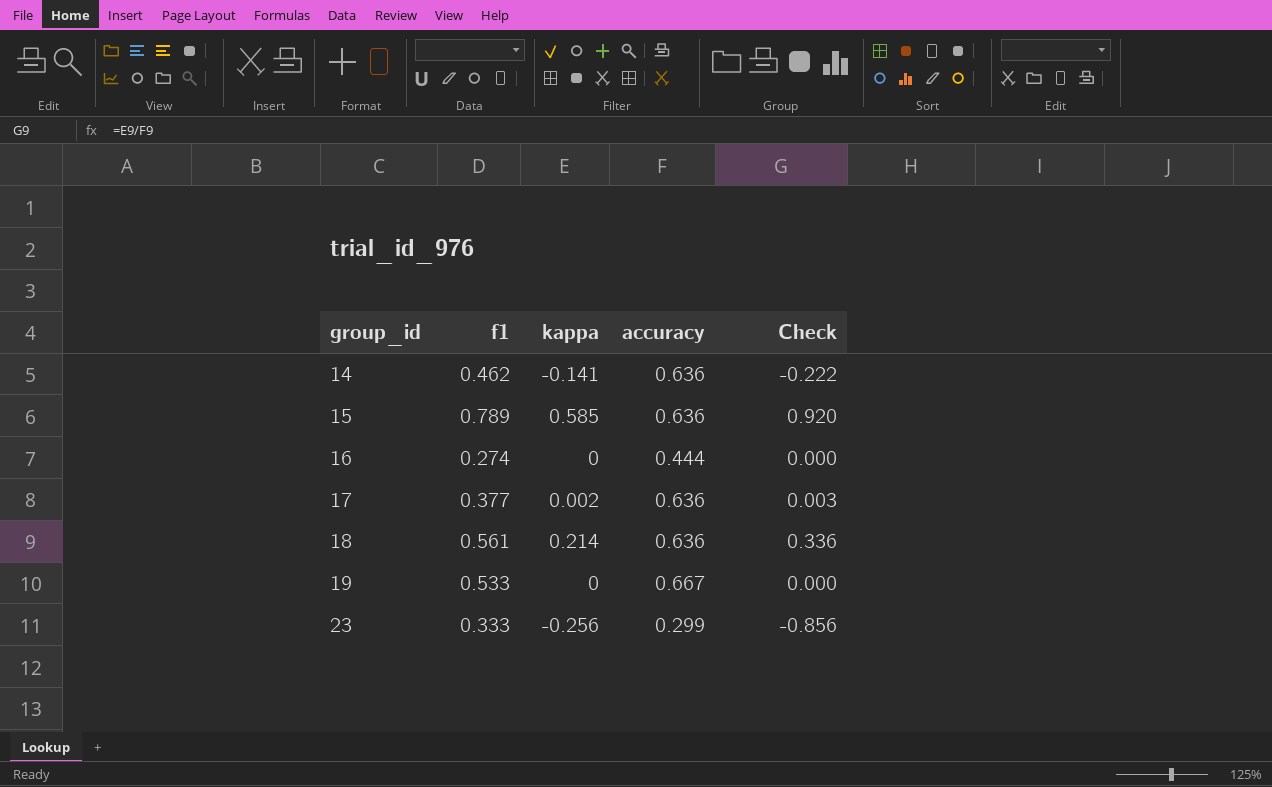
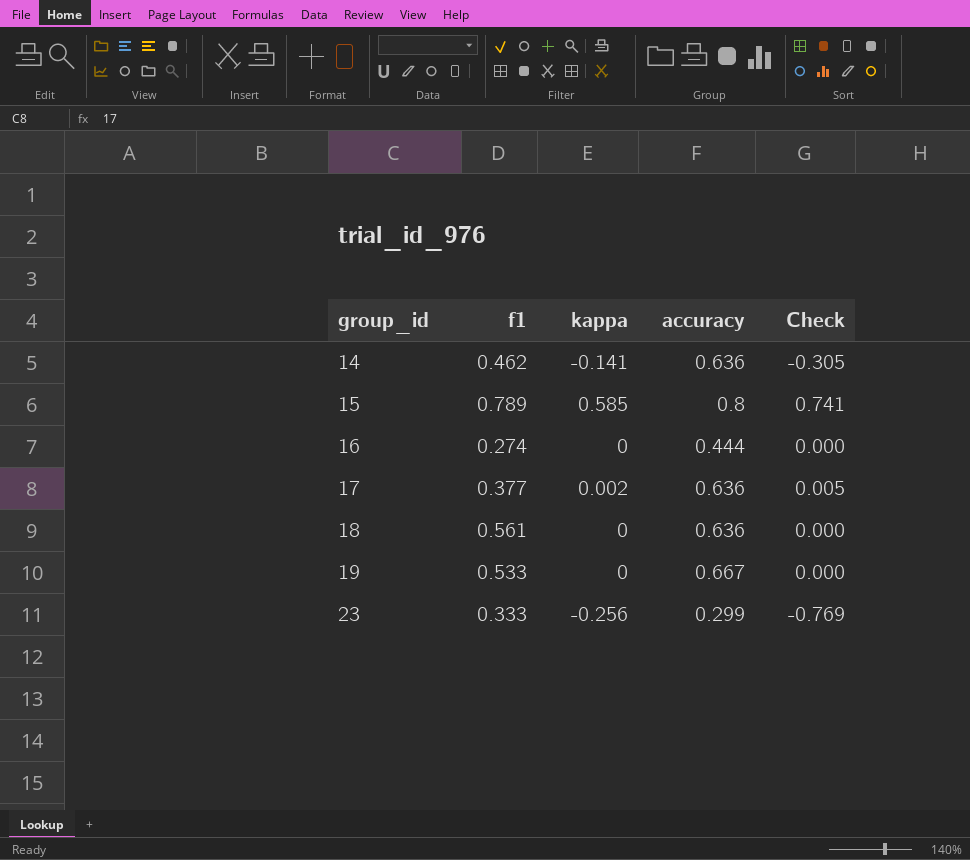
column Check | formula: [kappa] / [accuracy] -> [kappa] / [f1]
15 | accuracy: 0.636 -> 0.8
18 | kappa: 0.214 -> 0

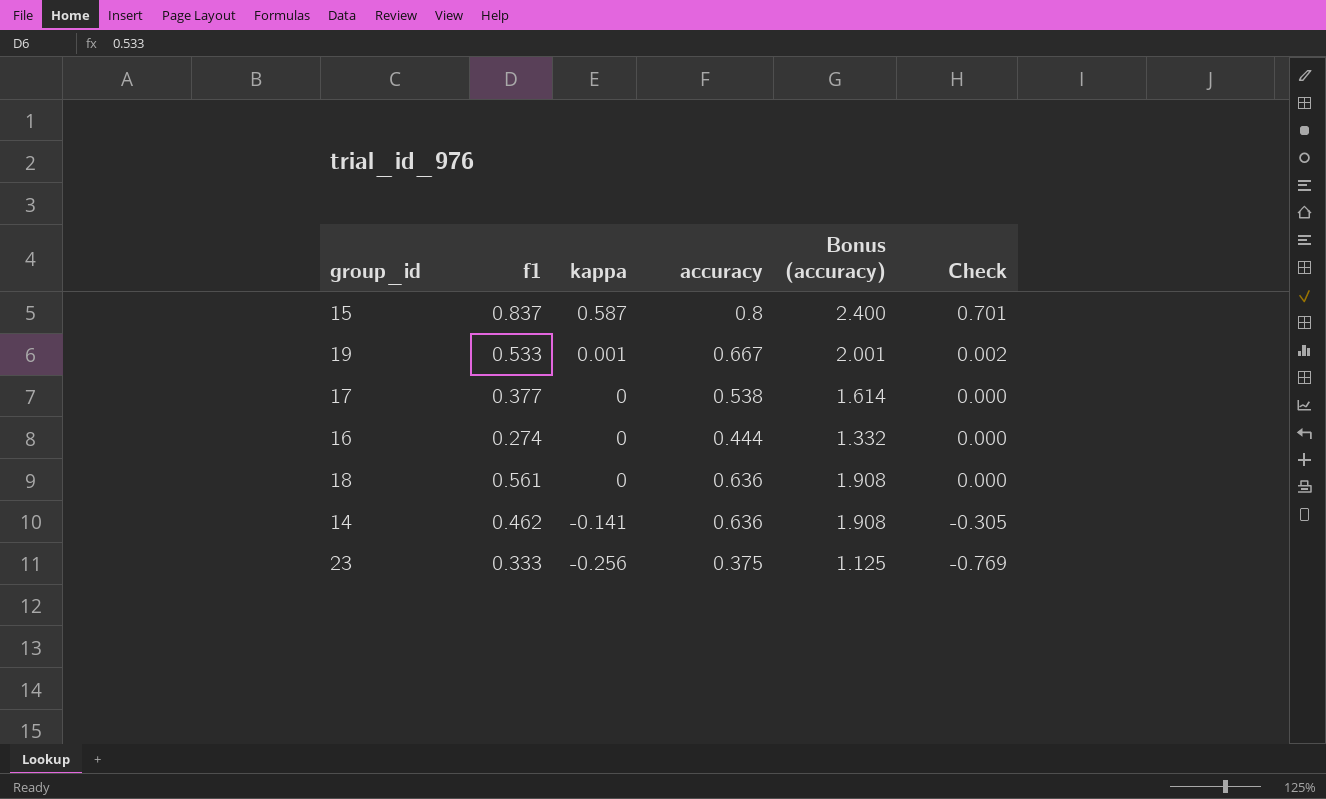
row order: group_id ascending -> kappa descending
column Bonus (accuracy) | formula: none -> [accuracy] * 3
15 | f1: 0.789 -> 0.837
15 | kappa: 0.585 -> 0.587
15 | Check: 0.741 -> 0.701
19 | kappa: 0 -> 0.001
19 | Check: 0.000 -> 0.002
17 | kappa: 0.002 -> 0
17 | accuracy: 0.636 -> 0.538
17 | Check: 0.005 -> 0.000
23 | accuracy: 0.299 -> 0.375

